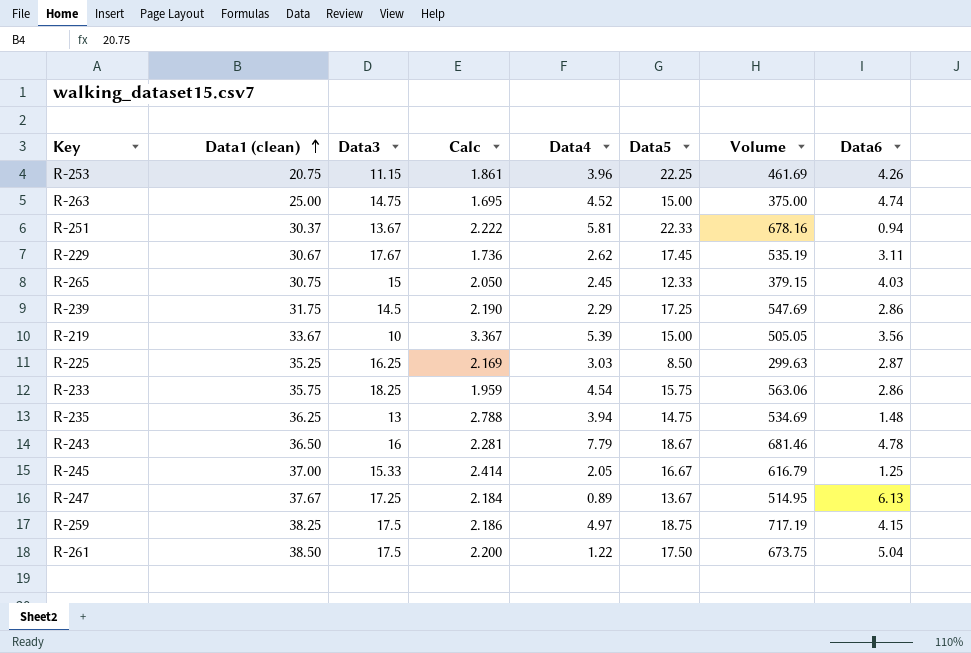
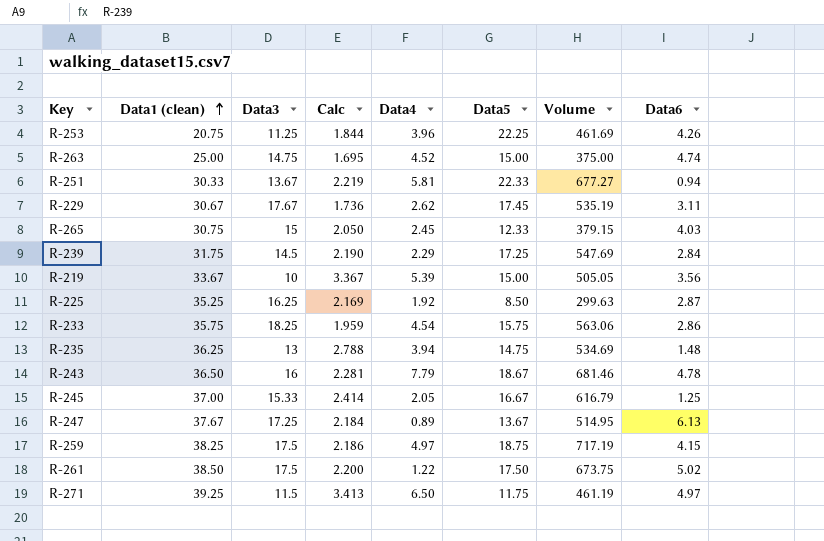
R-253 | Data3: 11.15 -> 11.25
R-253 | Calc: 1.861 -> 1.844
R-251 | Data1 (clean): 30.37 -> 30.33
R-251 | Calc: 2.222 -> 2.219
R-251 | Volume: 678.16 -> 677.27
R-239 | Data6: 2.86 -> 2.84
R-225 | Data4: 3.03 -> 1.92
R-261 | Data6: 5.04 -> 5.02
row R-271: none -> 39.25 | 11.5 | 3.413 | 6.50 | 11.75 | 461.19 | 4.97

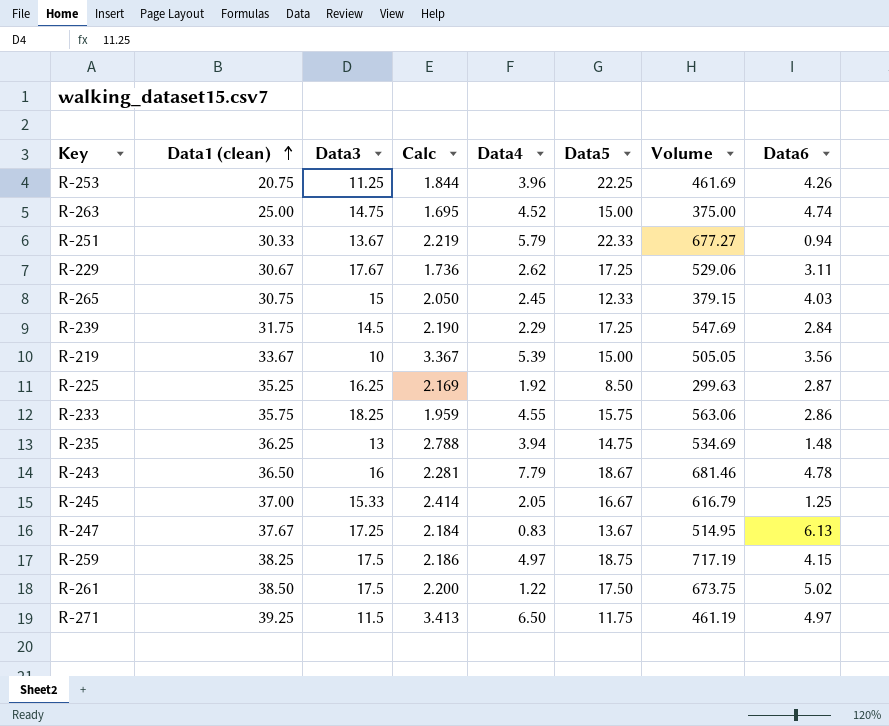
R-251 | Data4: 5.81 -> 5.79
R-229 | Data5: 17.45 -> 17.25
R-229 | Volume: 535.19 -> 529.06
R-233 | Data4: 4.54 -> 4.55
R-247 | Data4: 0.89 -> 0.83

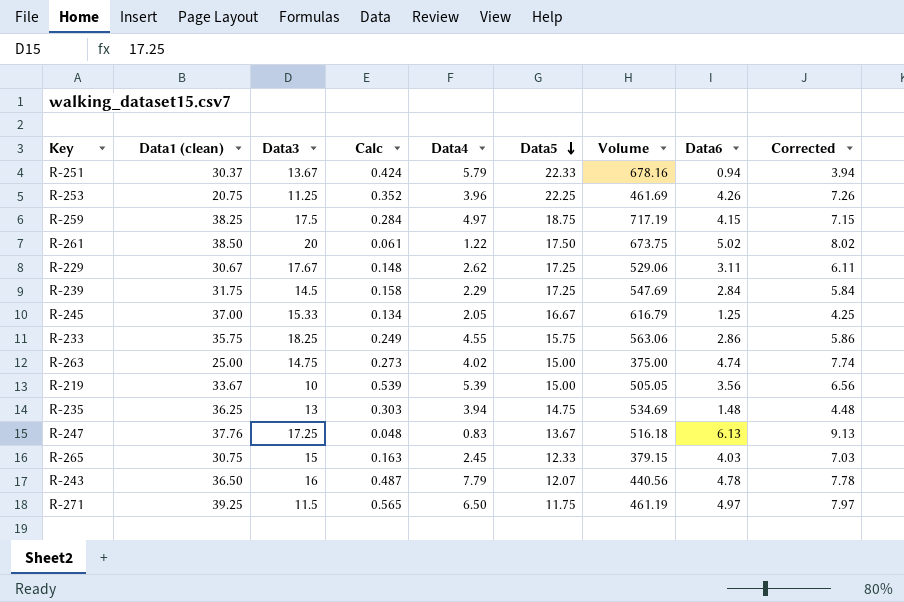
row order: Data1 (clean) ascending -> Data5 descending
column Calc | formula: [Data1 (clean)] / [Data3] -> [Data4] / [Data3]
column Corrected | formula: none -> [Data6] + 3
row R-225: 35.25 | 16.25 | 2.169 | 1.92 | 8.50 | 299.63 | 2.87 -> none
R-251 | Data1 (clean): 30.33 -> 30.37
R-251 | Volume: 677.27 -> 678.16
R-261 | Data3: 17.5 -> 20
R-263 | Data4: 4.52 -> 4.02
R-247 | Data1 (clean): 37.67 -> 37.76
R-247 | Volume: 514.95 -> 516.18
R-243 | Data5: 18.67 -> 12.07
R-243 | Volume: 681.46 -> 440.56

